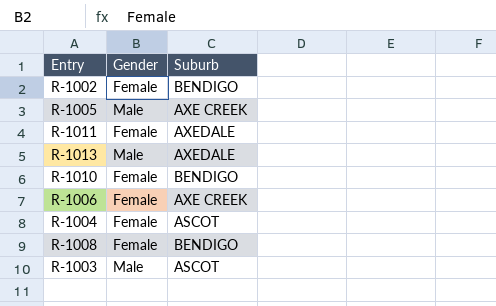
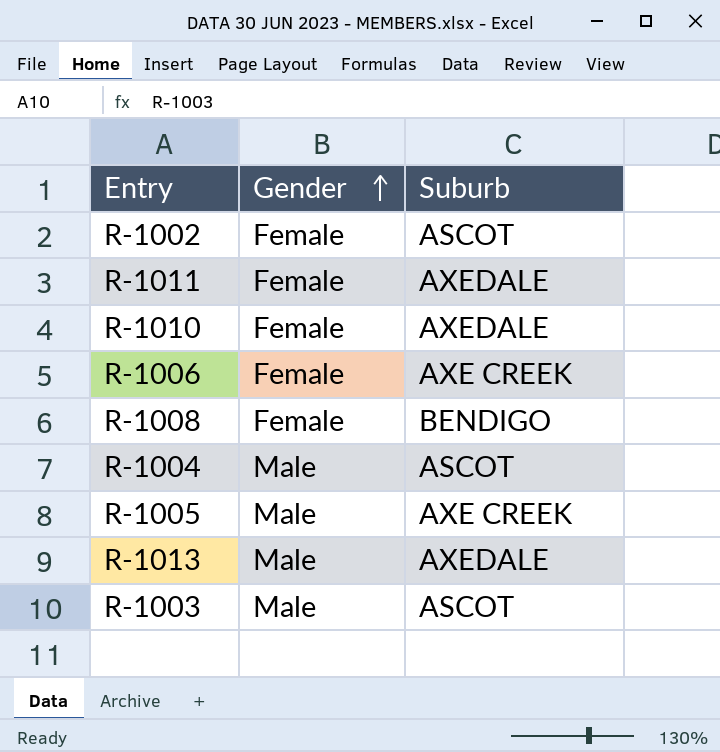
row order: none -> Gender ascending
R-1002 | Suburb: BENDIGO -> ASCOT
R-1010 | Suburb: BENDIGO -> AXEDALE
R-1004 | Gender: Female -> Male

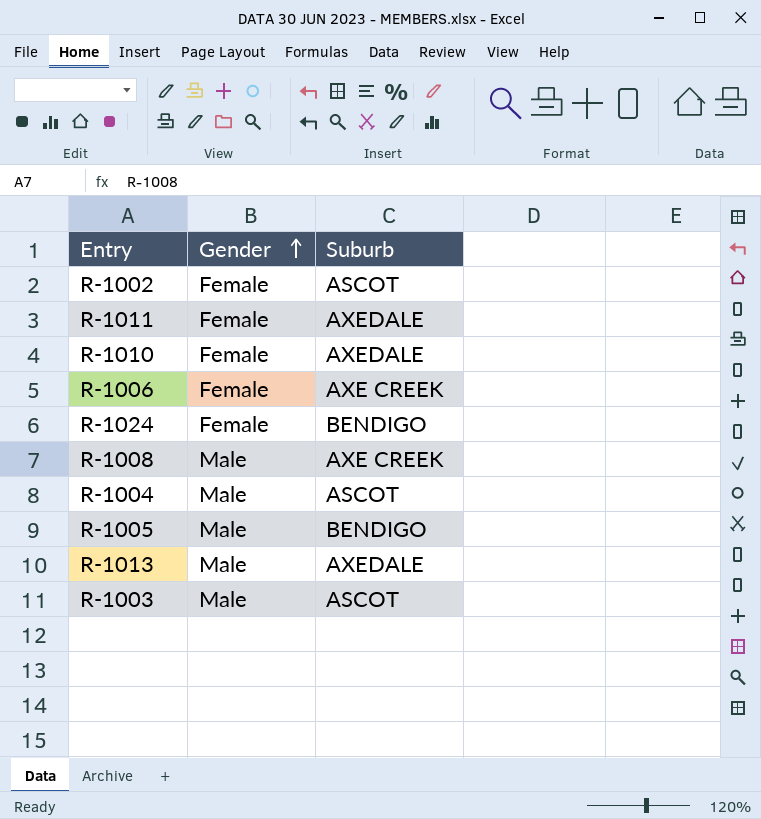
row R-1024: none -> Female | BENDIGO
R-1008 | Gender: Female -> Male
R-1008 | Suburb: BENDIGO -> AXE CREEK
R-1005 | Suburb: AXE CREEK -> BENDIGO

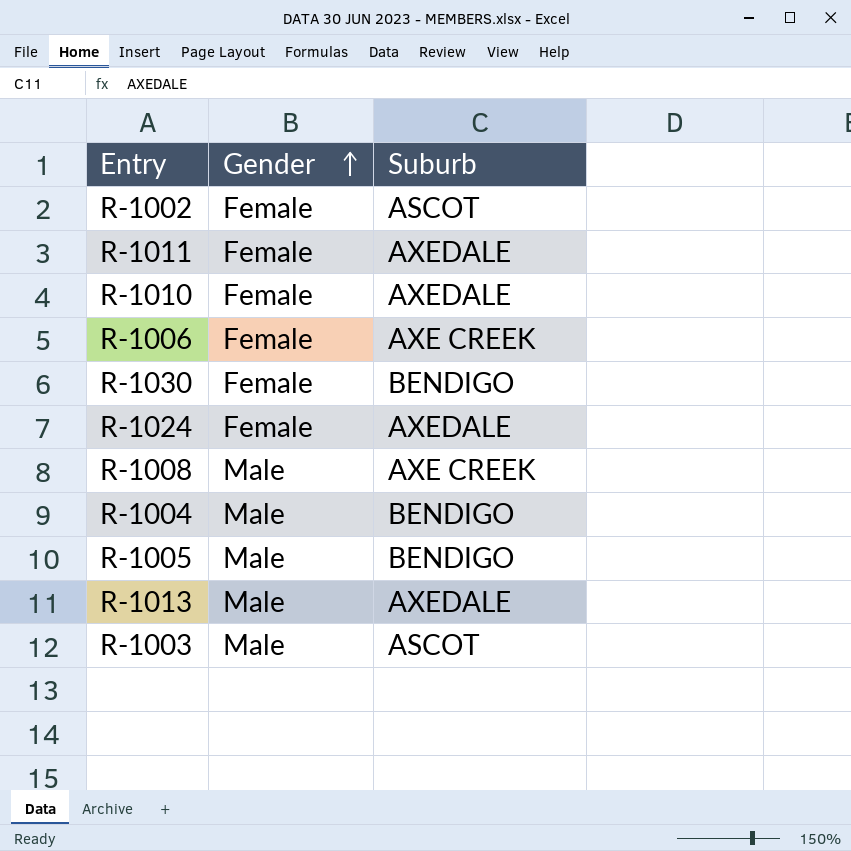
row R-1030: none -> Female | BENDIGO
R-1024 | Suburb: BENDIGO -> AXEDALE
R-1004 | Suburb: ASCOT -> BENDIGO

